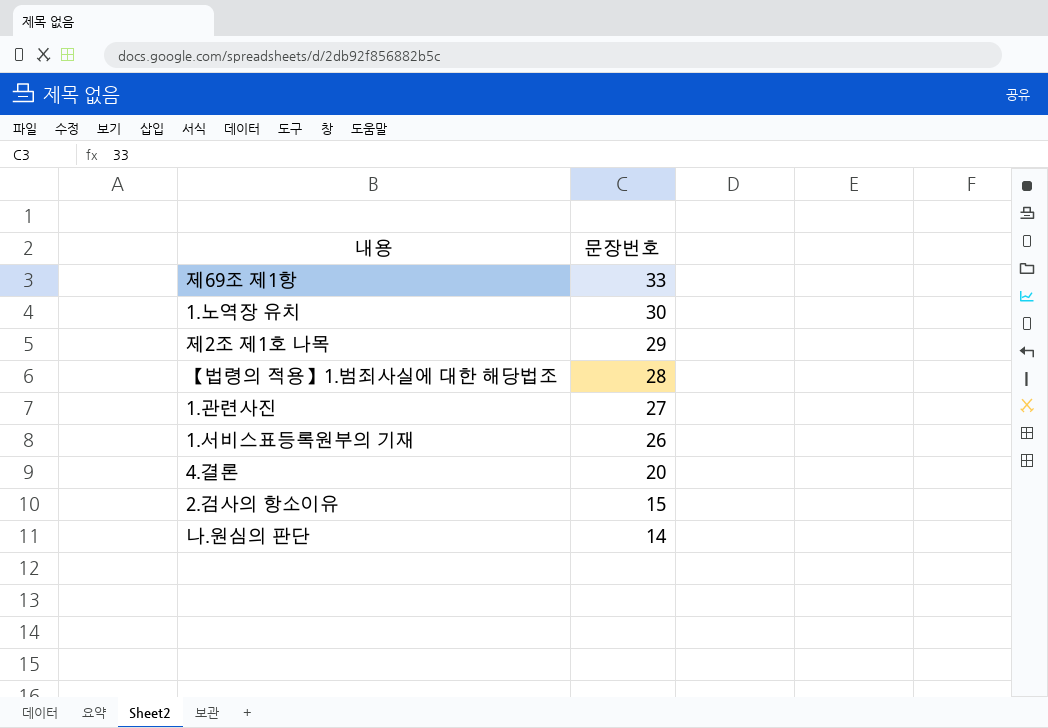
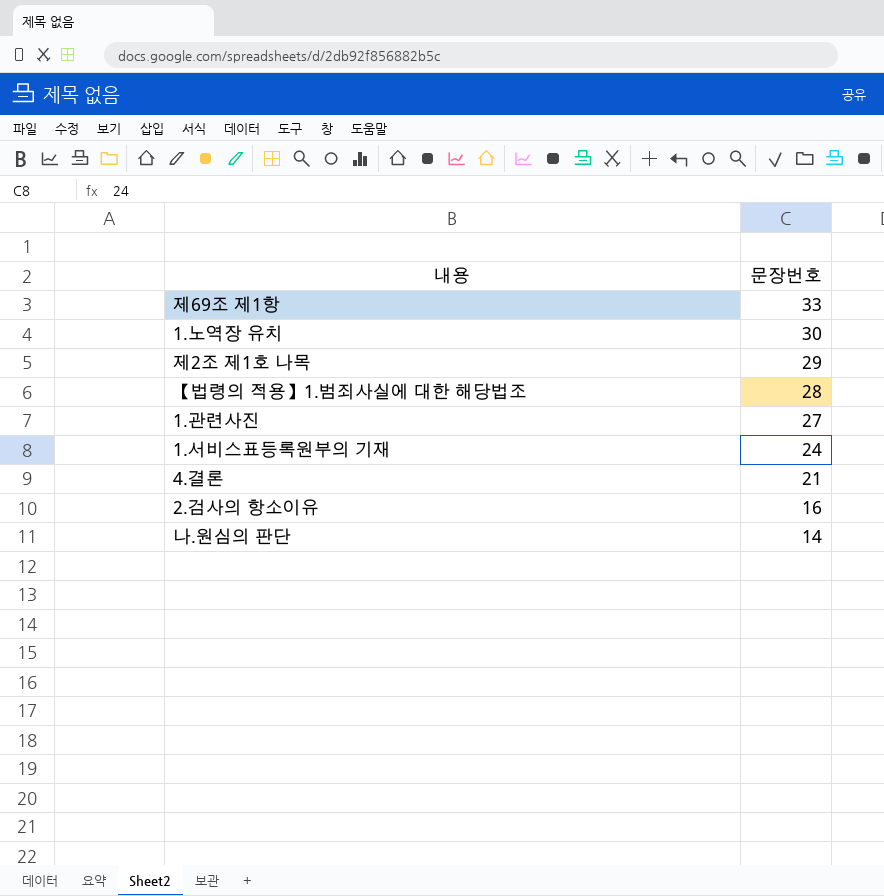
1.서비스표등록원부의 기재 | 문장번호: 26 -> 24
4.결론 | 문장번호: 20 -> 21
2.검사의 항소이유 | 문장번호: 15 -> 16

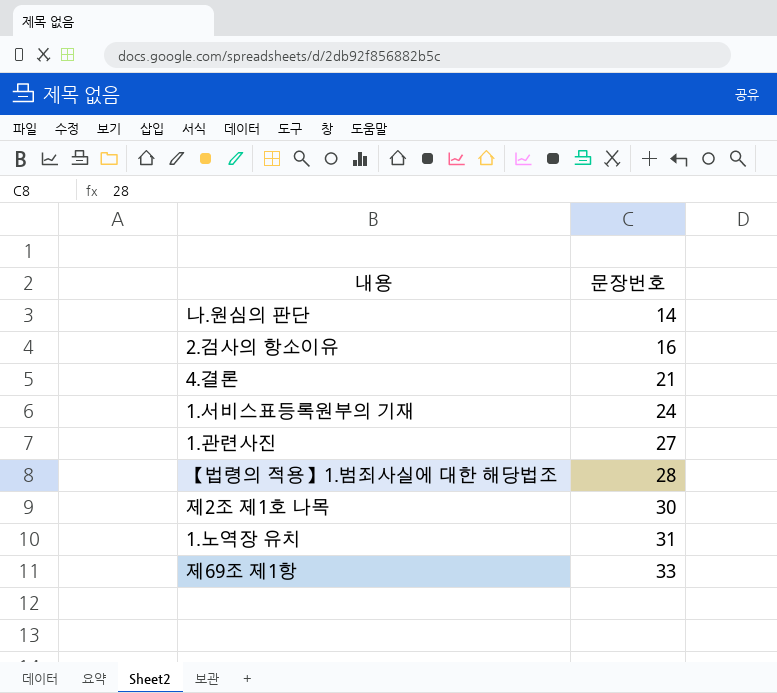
row order: 문장번호 descending -> 문장번호 ascending
제2조 제1호 나목 | 문장번호: 29 -> 30
1.노역장 유치 | 문장번호: 30 -> 31

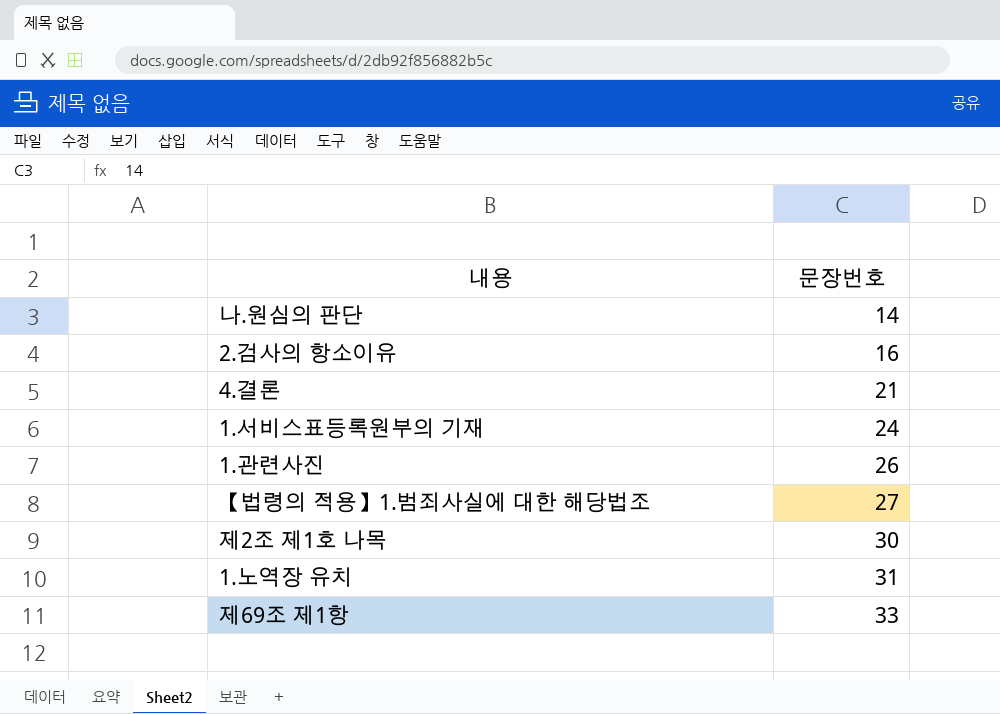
1.관련사진 | 문장번호: 27 -> 26
【법령의 적용】1.범죄사실에 대한 해당법조 | 문장번호: 28 -> 27

